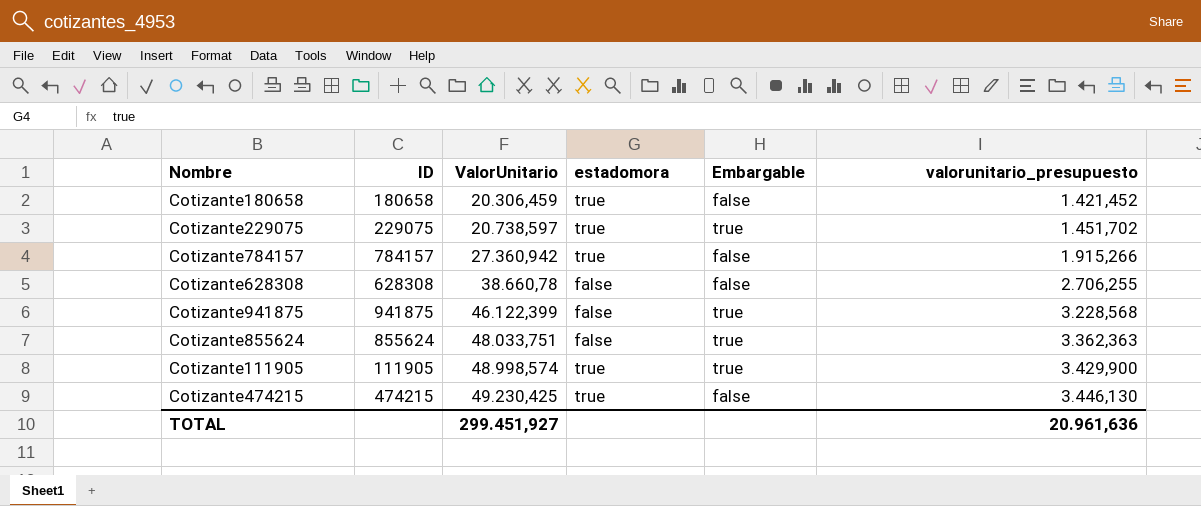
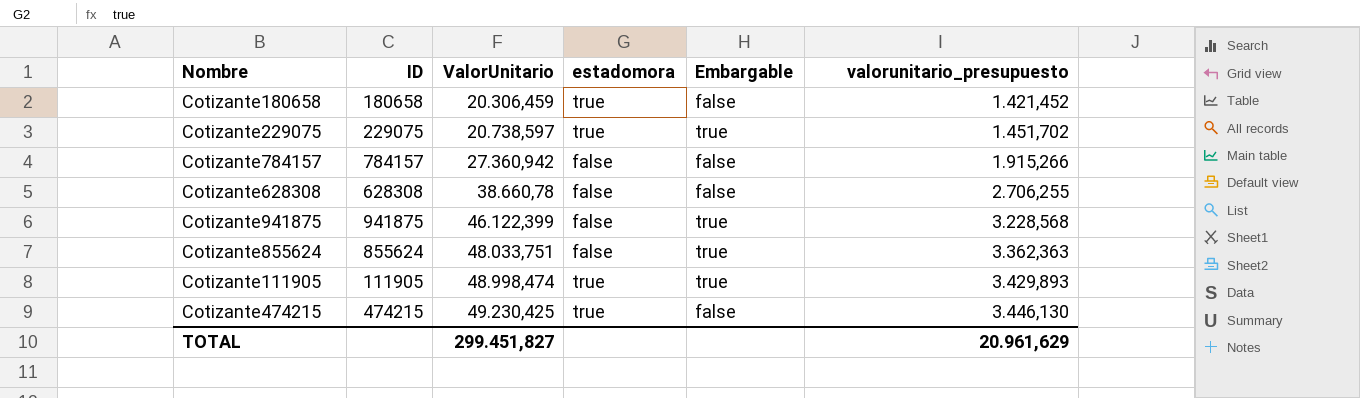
Cotizante784157 | estadomora: true -> false
Cotizante111905 | ValorUnitario: 48.998,574 -> 48.998,474
Cotizante111905 | valorunitario_presupuesto: 3.429,900 -> 3.429,893
TOTAL | ValorUnitario: 299.451,927 -> 299.451,827
TOTAL | valorunitario_presupuesto: 20.961,636 -> 20.961,629

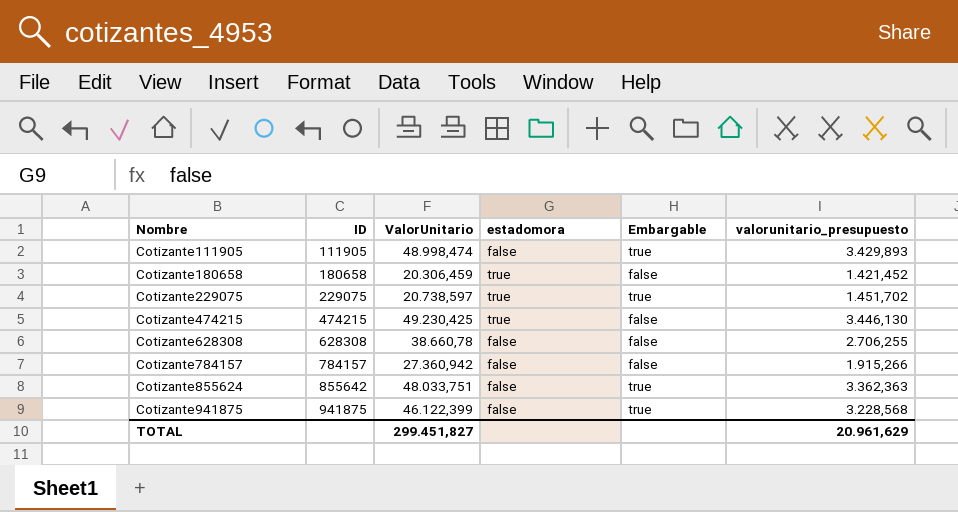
row order: ValorUnitario ascending -> Nombre ascending
Cotizante111905 | estadomora: true -> false
Cotizante855624 | ID: 855624 -> 855642

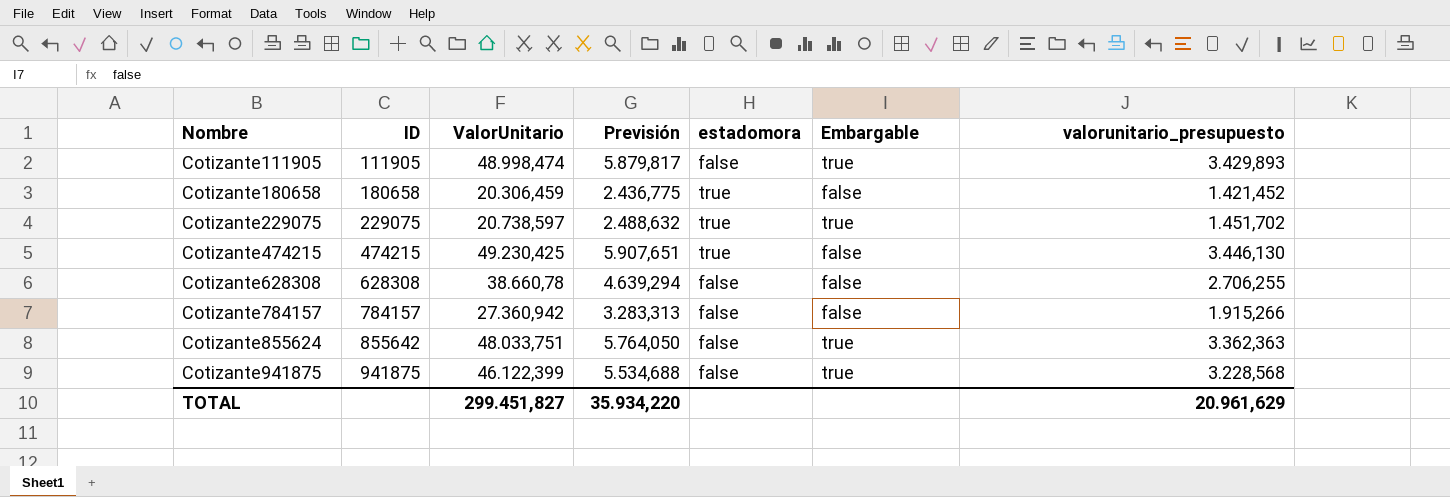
column Previsión | formula: none -> [ValorUnitario] * 0,12

